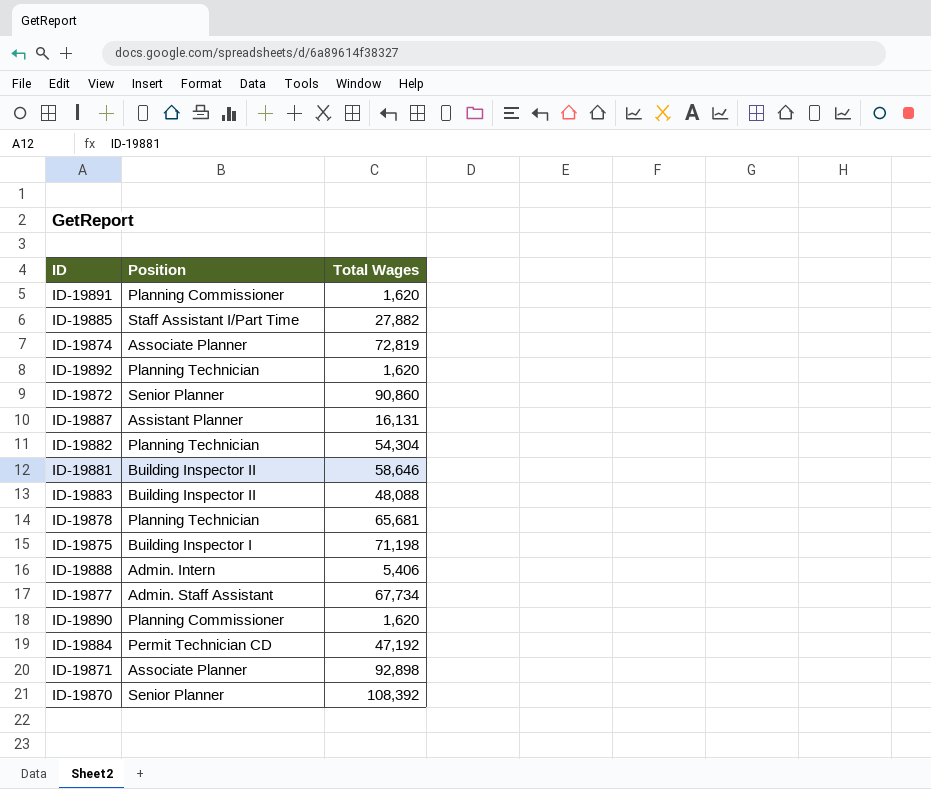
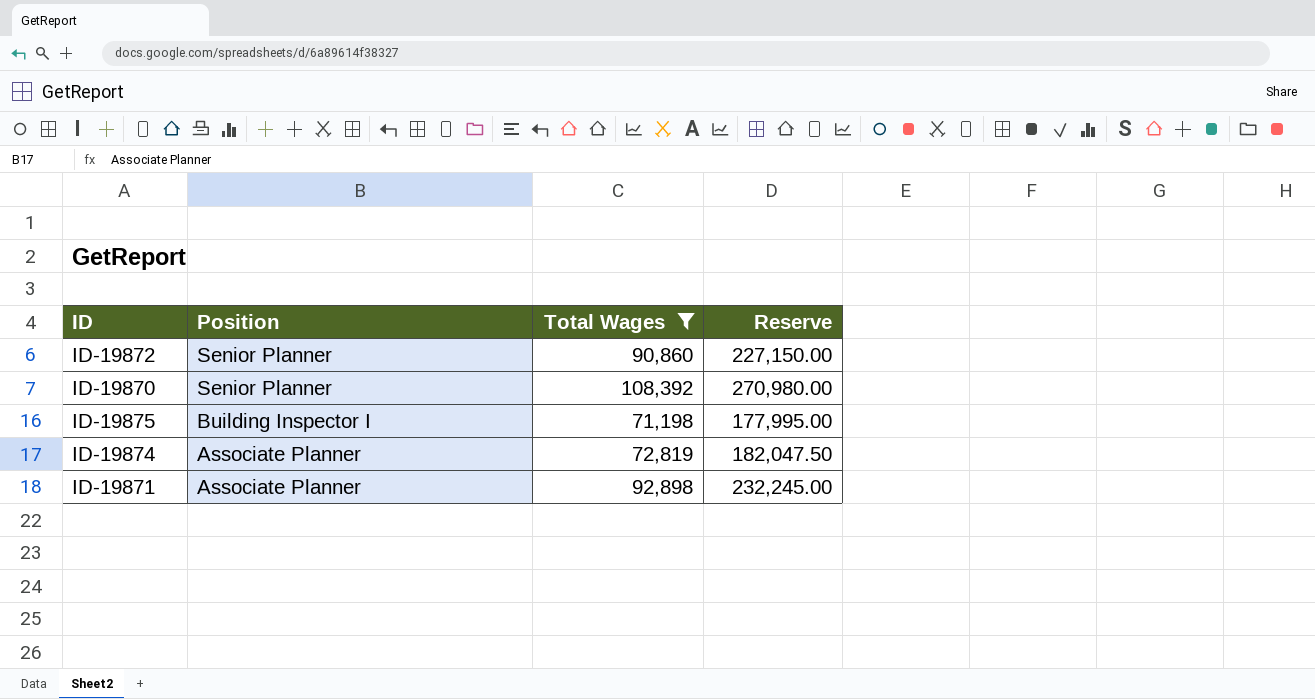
filter: none -> Total Wages >= 71,198
row order: none -> Position descending
column Reserve | formula: none -> [Total Wages] * 2.5

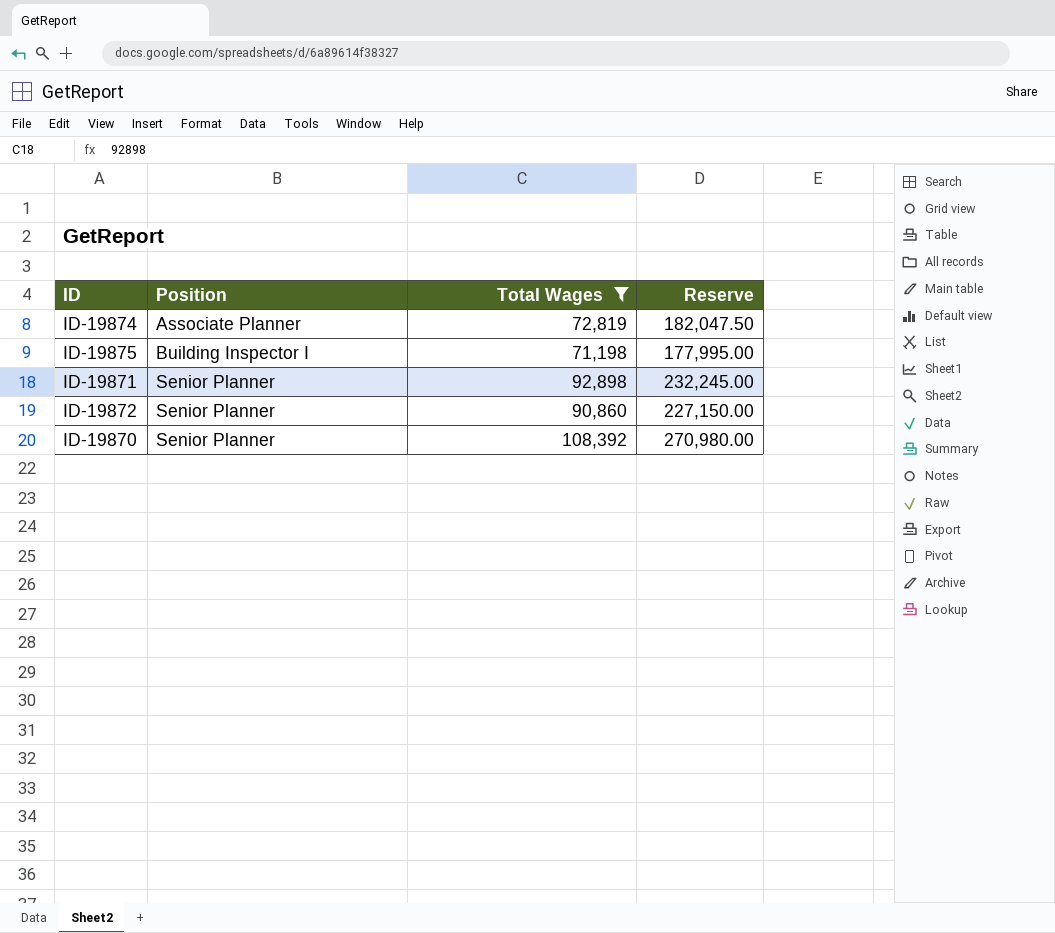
row order: Position descending -> Position ascending
ID-19871 | Position: Associate Planner -> Senior Planner

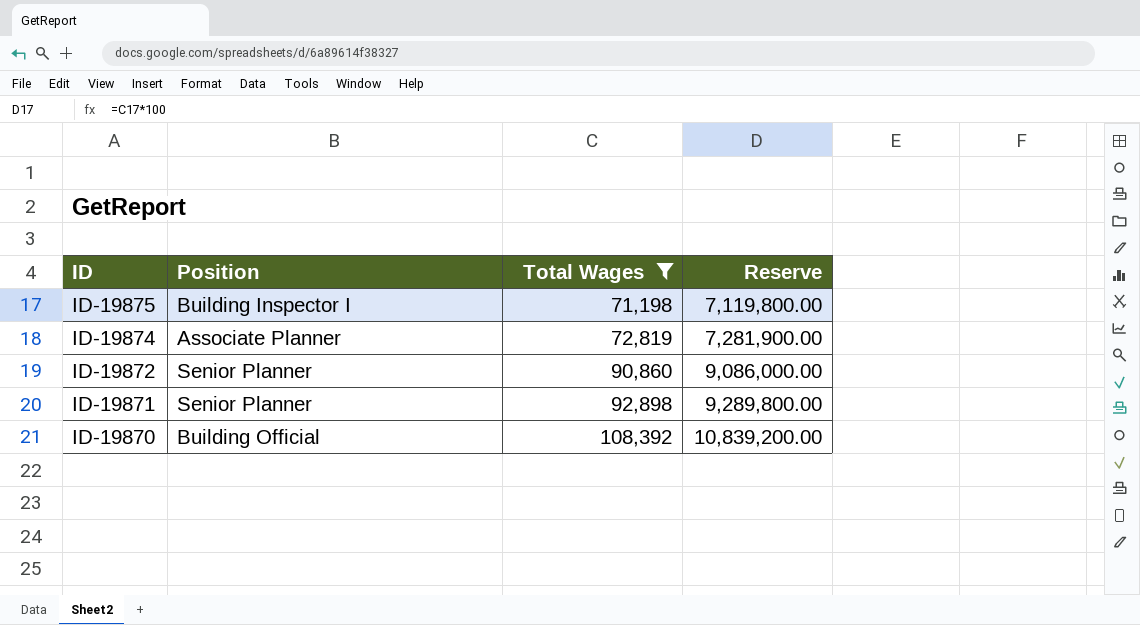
row order: Position ascending -> ID descending
column Reserve | formula: [Total Wages] * 2.5 -> [Total Wages] * 100
ID-19870 | Position: Senior Planner -> Building Official

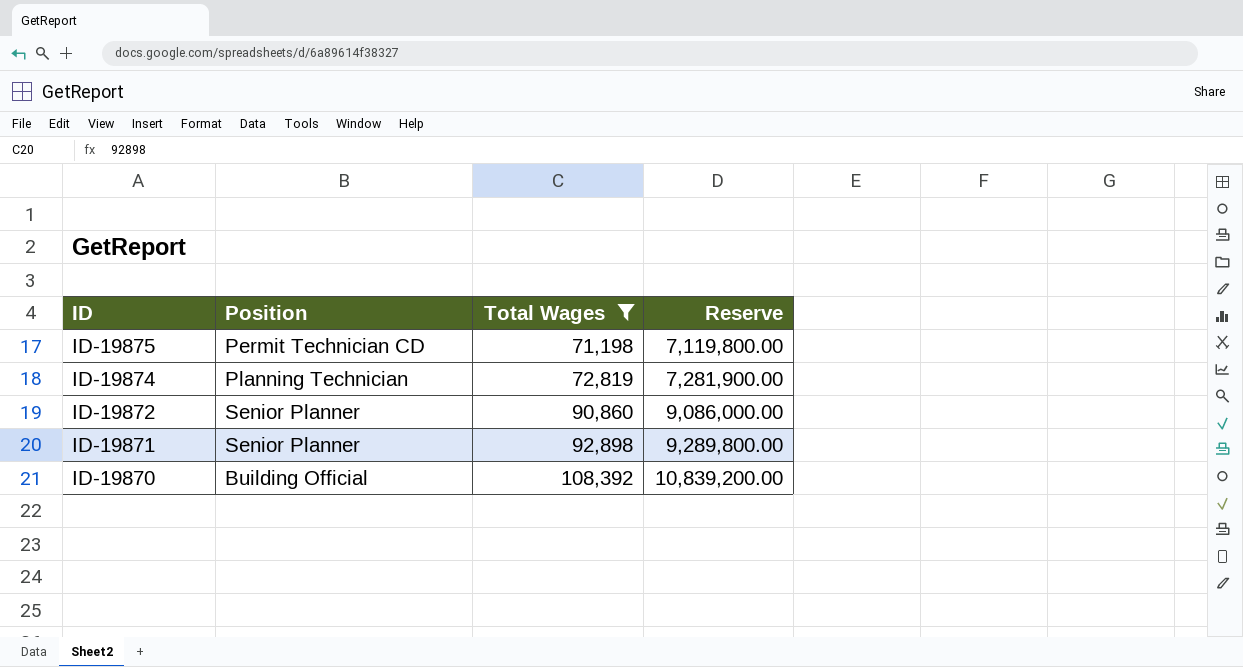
ID-19875 | Position: Building Inspector I -> Permit Technician CD
ID-19874 | Position: Associate Planner -> Planning Technician

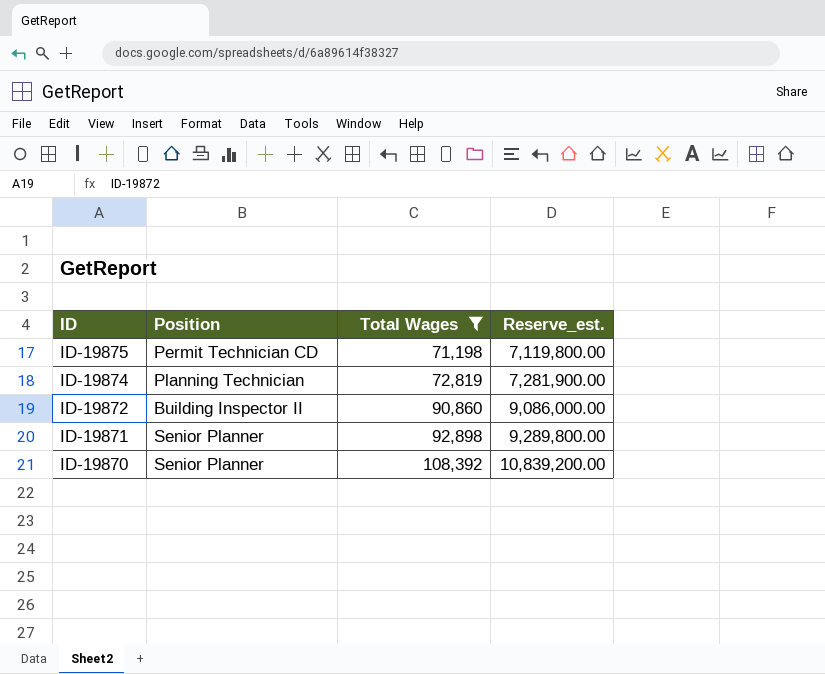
column name: Reserve -> Reserve_est.
ID-19872 | Position: Senior Planner -> Building Inspector II
ID-19870 | Position: Building Official -> Senior Planner

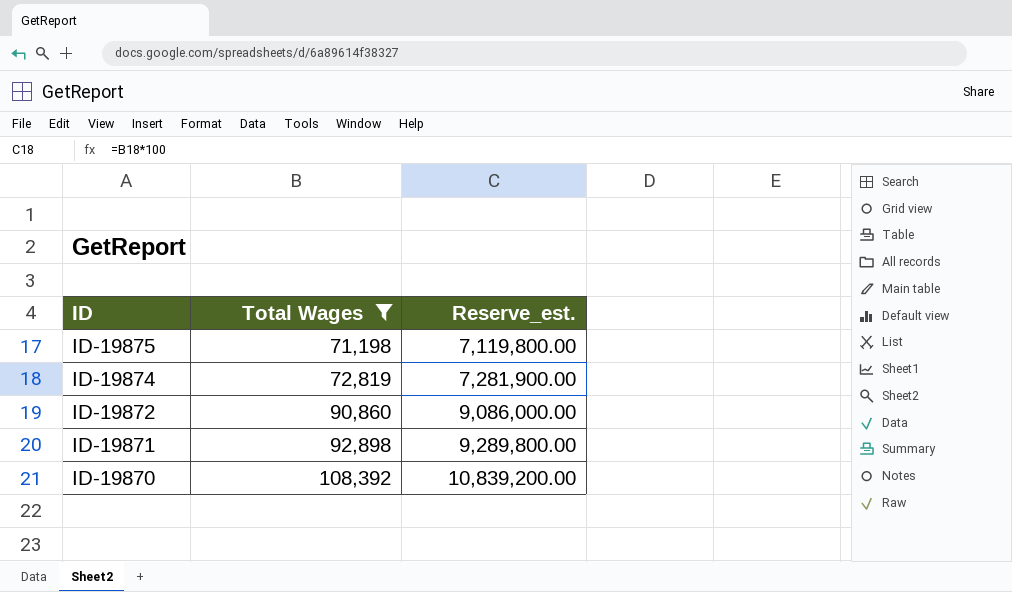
column Position | position: 2 -> none

